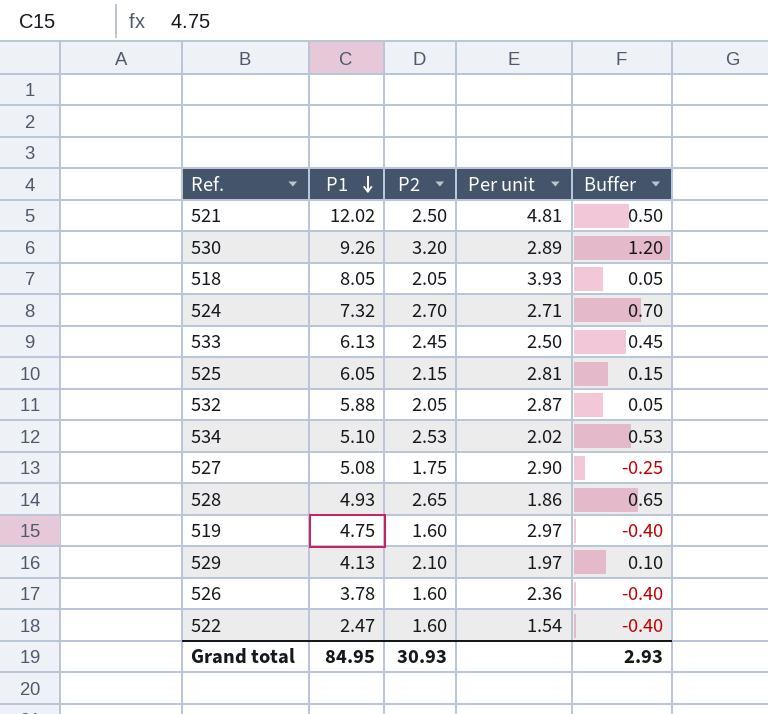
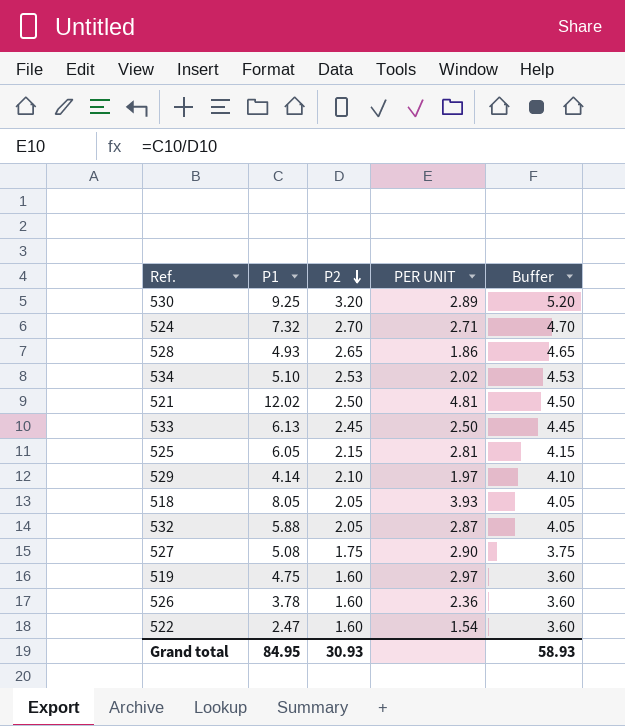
row order: P1 descending -> P2 descending
column name: Per unit -> PER UNIT
column Buffer | formula: [P2] - 2 -> [P2] + 2
530 | P1: 9.26 -> 9.25
529 | P1: 4.13 -> 4.14
Grand total | Buffer: 2.93 -> 58.93

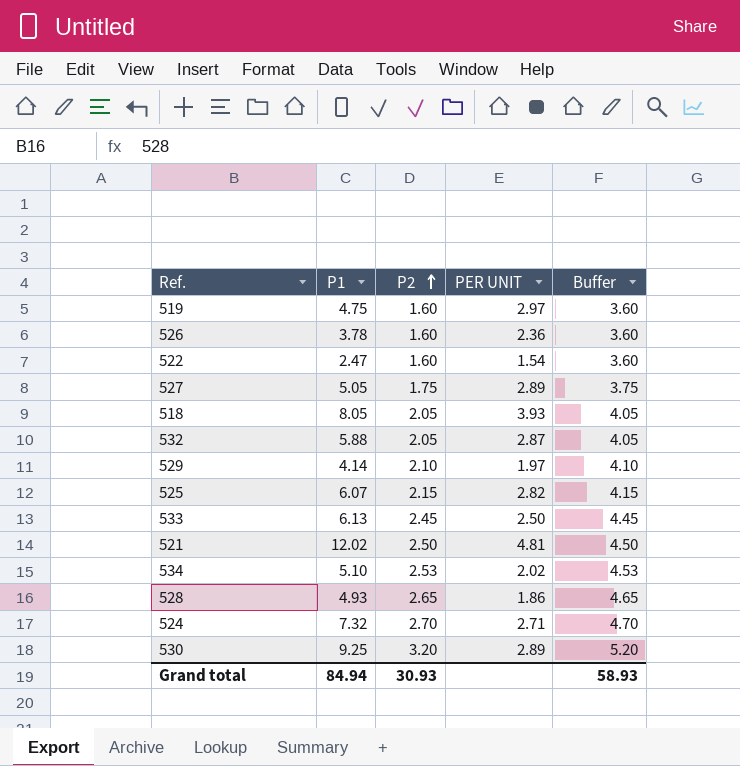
row order: P2 descending -> P2 ascending
527 | P1: 5.08 -> 5.05
527 | PER UNIT: 2.90 -> 2.89
525 | P1: 6.05 -> 6.07
525 | PER UNIT: 2.81 -> 2.82
Grand total | P1: 84.95 -> 84.94

